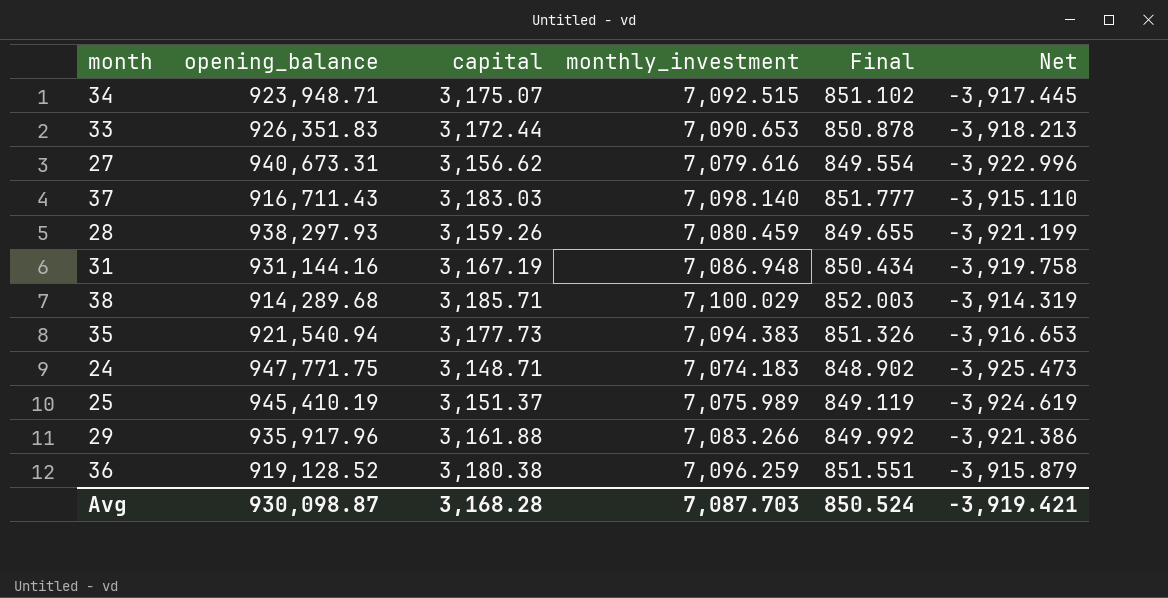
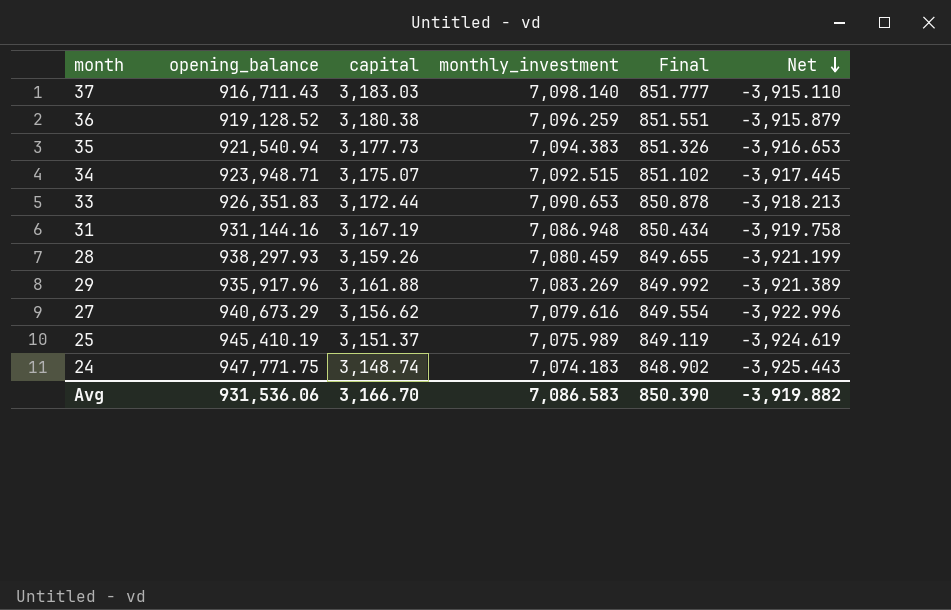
row order: none -> Net descending
row 38: 914,289.68 | 3,185.71 | 7,100.029 | 852.003 | -3,914.319 -> none
29 | monthly_investment: 7,083.266 -> 7,083.269
29 | Net: -3,921.386 -> -3,921.389
27 | opening_balance: 940,673.31 -> 940,673.29
24 | capital: 3,148.71 -> 3,148.74
24 | Net: -3,925.473 -> -3,925.443
Avg | opening_balance: 930,098.87 -> 931,536.06
Avg | capital: 3,168.28 -> 3,166.70
Avg | monthly_investment: 7,087.703 -> 7,086.583
Avg | Final: 850.524 -> 850.390
Avg | Net: -3,919.421 -> -3,919.882

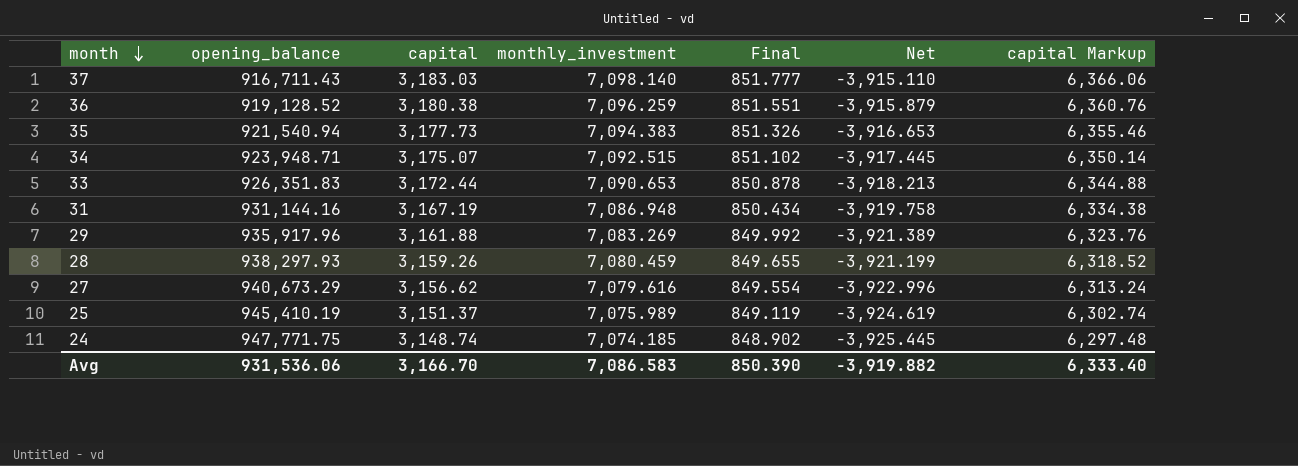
row order: Net descending -> month descending
column capital Markup | formula: none -> [capital] * 2
24 | monthly_investment: 7,074.183 -> 7,074.185
24 | Net: -3,925.443 -> -3,925.445

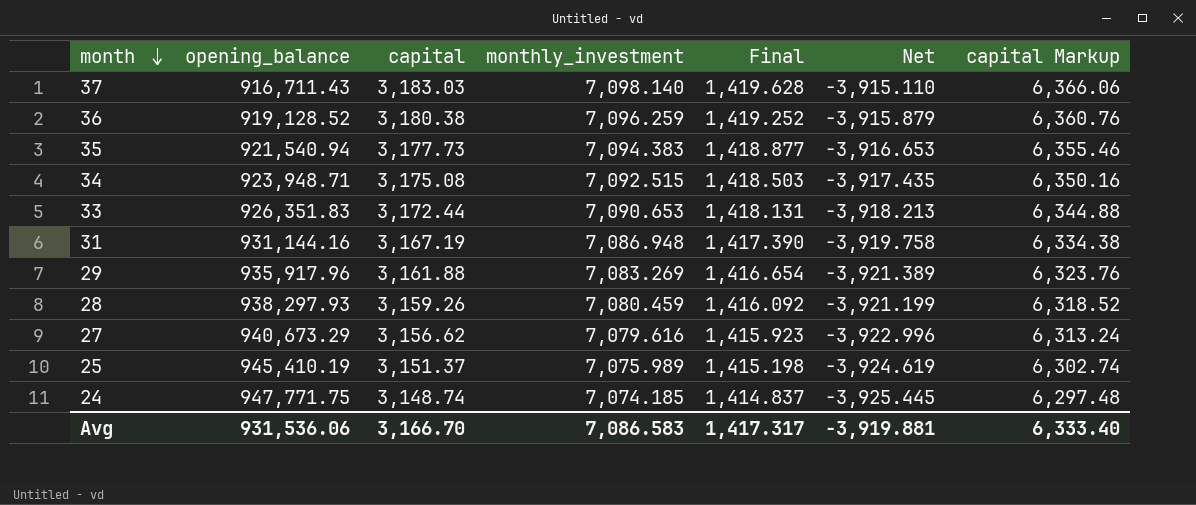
column Final | formula: [monthly_investment] * 0.12 -> [monthly_investment] * 0.2
34 | capital: 3,175.07 -> 3,175.08
34 | Net: -3,917.445 -> -3,917.435
34 | capital Markup: 6,350.14 -> 6,350.16
Avg | Final: 850.390 -> 1,417.317
Avg | Net: -3,919.882 -> -3,919.881

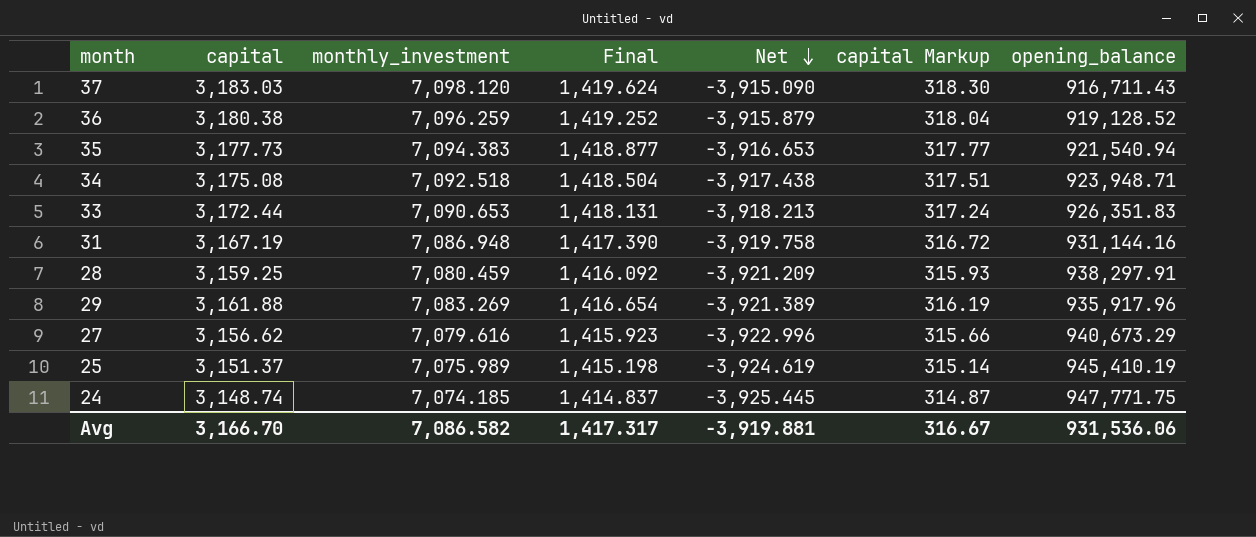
row order: month descending -> Net descending
column capital Markup | formula: [capital] * 2 -> [capital] * 0.1
column opening_balance | position: 2 -> 7
37 | monthly_investment: 7,098.140 -> 7,098.120
37 | Final: 1,419.628 -> 1,419.624
37 | Net: -3,915.110 -> -3,915.090
34 | monthly_investment: 7,092.515 -> 7,092.518
34 | Final: 1,418.503 -> 1,418.504
34 | Net: -3,917.435 -> -3,917.438
28 | capital: 3,159.26 -> 3,159.25
28 | Net: -3,921.199 -> -3,921.209
28 | opening_balance: 938,297.93 -> 938,297.91
Avg | monthly_investment: 7,086.583 -> 7,086.582
Avg | capital Markup: 6,333.40 -> 316.67

